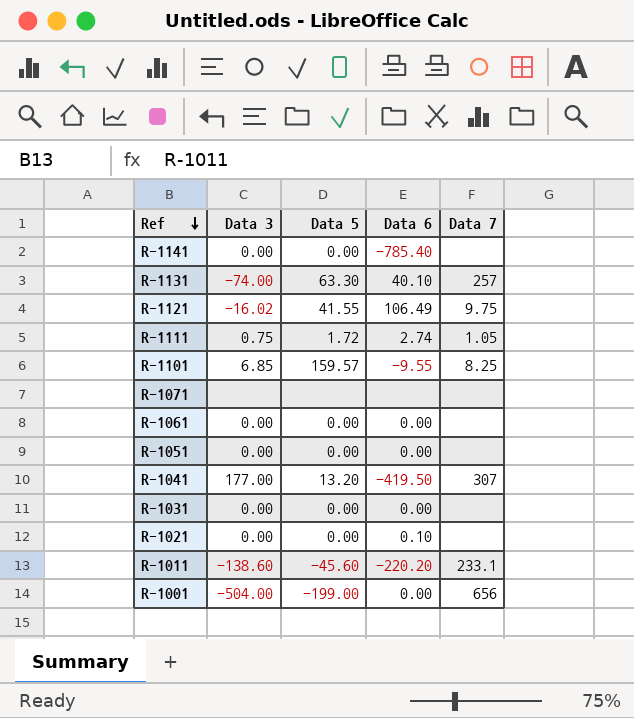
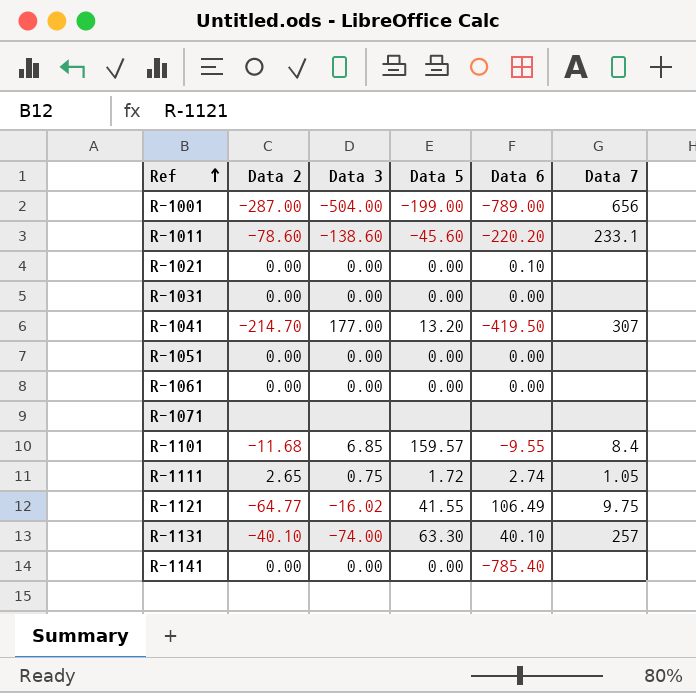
row order: Ref descending -> Ref ascending
column Data 2 | position: none -> 2
R-1001 | Data 6: 0.00 -> -789.00
R-1101 | Data 7: 8.25 -> 8.4

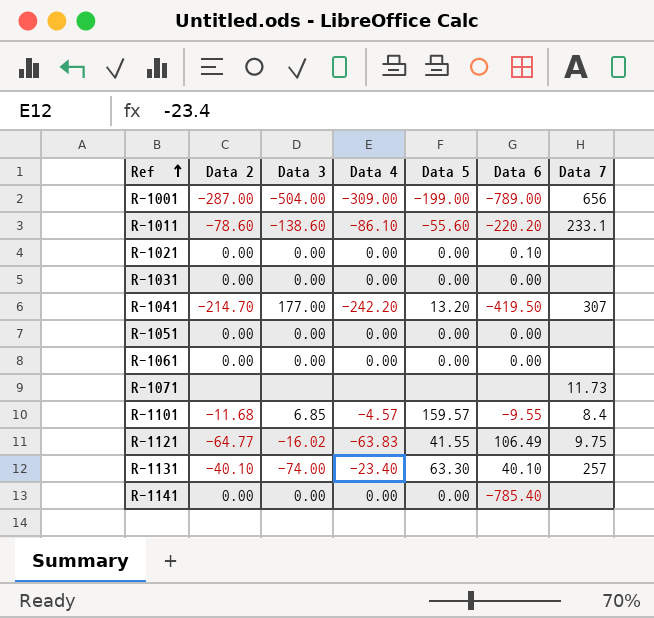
column Data 4 | position: none -> 4
row R-1111: 2.65 | 0.75 | 1.72 | 2.74 | 1.05 -> none
R-1011 | Data 5: -45.60 -> -55.60
R-1071 | Data 7: none -> 11.73

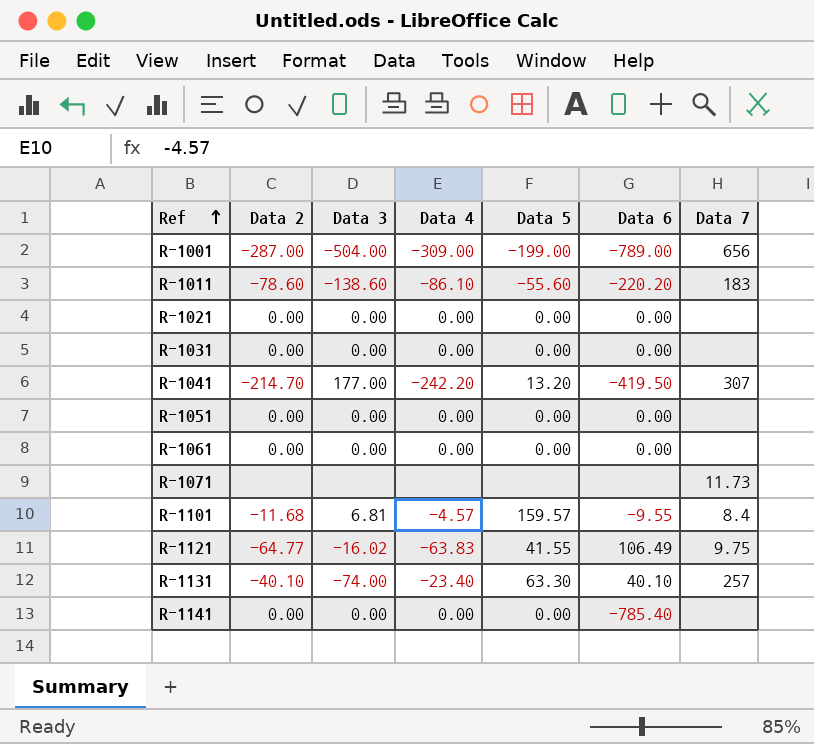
R-1011 | Data 7: 233.1 -> 183
R-1021 | Data 6: 0.10 -> 0.00
R-1101 | Data 3: 6.85 -> 6.81

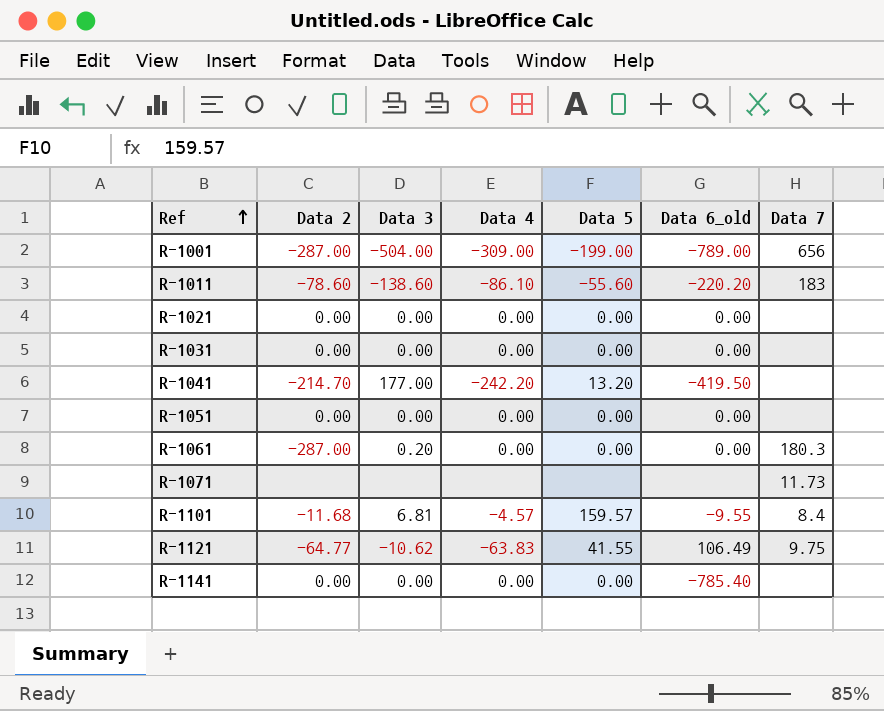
column name: Data 6 -> Data 6_old
row R-1131: -40.10 | -74.00 | -23.40 | 63.30 | 40.10 | 257 -> none
R-1041 | Data 7: 307 -> none
R-1061 | Data 2: 0.00 -> -287.00
R-1061 | Data 3: 0.00 -> 0.20
R-1061 | Data 7: none -> 180.3
R-1121 | Data 3: -16.02 -> -10.62

